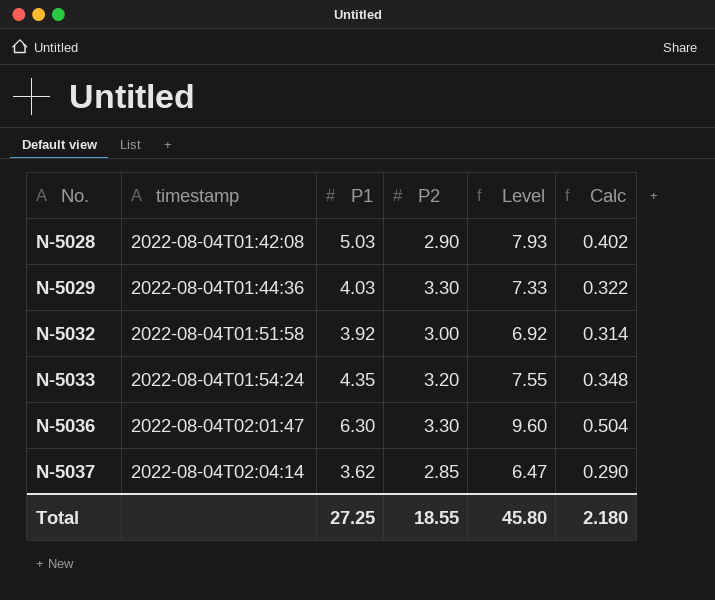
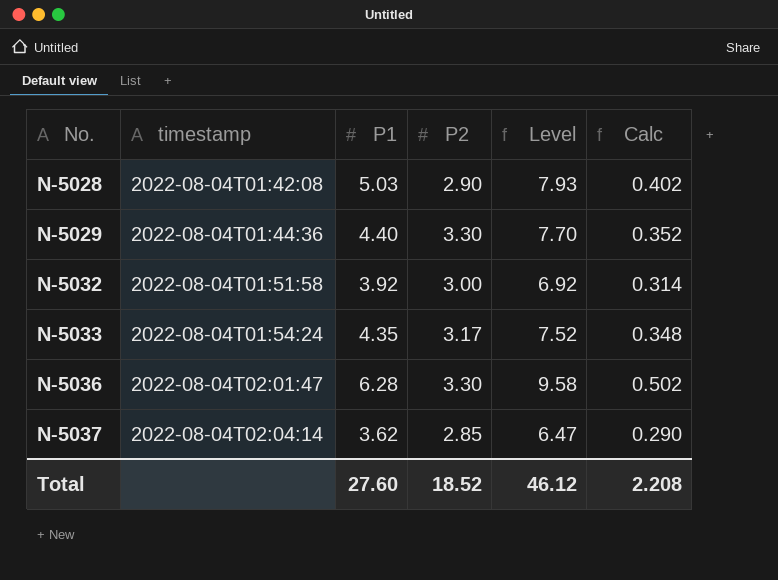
N-5029 | P1: 4.03 -> 4.40
N-5029 | Level: 7.33 -> 7.70
N-5029 | Calc: 0.322 -> 0.352
N-5033 | P2: 3.20 -> 3.17
N-5033 | Level: 7.55 -> 7.52
N-5036 | P1: 6.30 -> 6.28
N-5036 | Level: 9.60 -> 9.58
N-5036 | Calc: 0.504 -> 0.502
Total | P1: 27.25 -> 27.60
Total | P2: 18.55 -> 18.52
Total | Level: 45.80 -> 46.12
Total | Calc: 2.180 -> 2.208

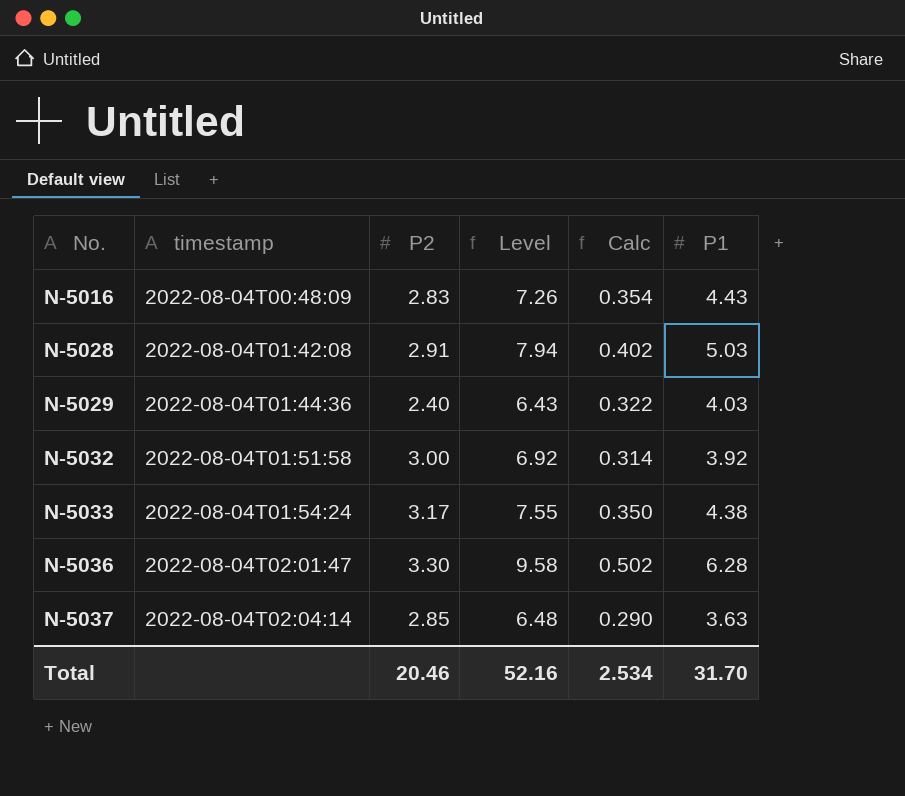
column P1 | position: 3 -> 6
row N-5016: none -> 2022-08-04T00:48:09 | 2.83 | 7.26 | 0.354 | 4.43
N-5028 | P2: 2.90 -> 2.91
N-5028 | Level: 7.93 -> 7.94
N-5029 | P2: 3.30 -> 2.40
N-5029 | Level: 7.70 -> 6.43
N-5029 | Calc: 0.352 -> 0.322
N-5029 | P1: 4.40 -> 4.03
N-5033 | Level: 7.52 -> 7.55
N-5033 | Calc: 0.348 -> 0.350
N-5033 | P1: 4.35 -> 4.38
N-5037 | Level: 6.47 -> 6.48
N-5037 | P1: 3.62 -> 3.63
Total | P2: 18.52 -> 20.46
Total | Level: 46.12 -> 52.16
Total | Calc: 2.208 -> 2.534
Total | P1: 27.60 -> 31.70

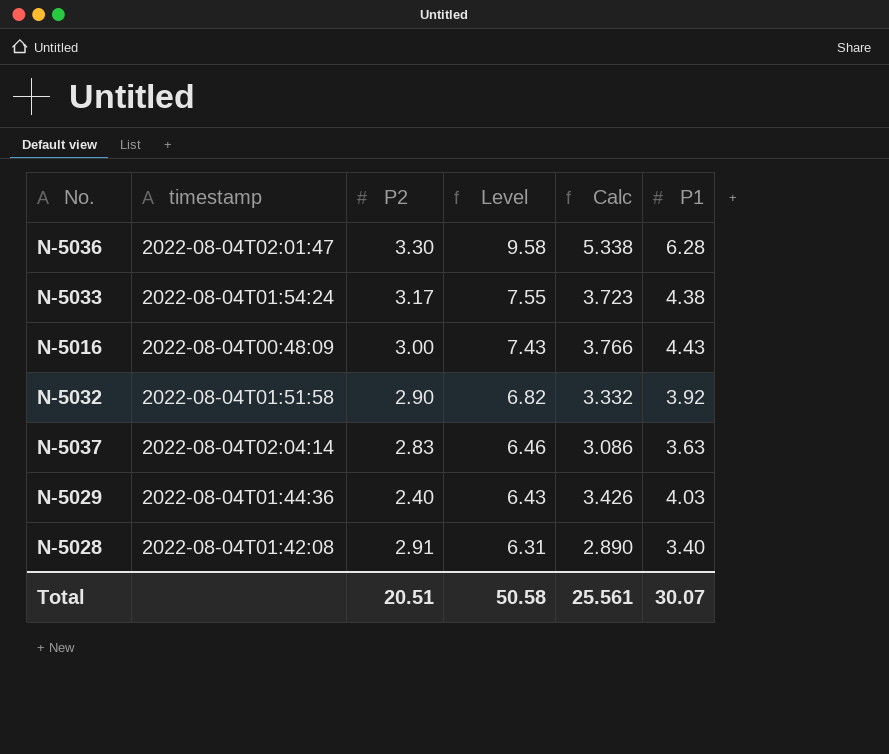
row order: No. ascending -> Level descending
column Calc | formula: [P1] * 0.08 -> [P1] * 0.85
N-5016 | P2: 2.83 -> 3.00
N-5016 | Level: 7.26 -> 7.43
N-5032 | P2: 3.00 -> 2.90
N-5032 | Level: 6.92 -> 6.82
N-5037 | P2: 2.85 -> 2.83
N-5037 | Level: 6.48 -> 6.46
N-5028 | Level: 7.94 -> 6.31
N-5028 | P1: 5.03 -> 3.40
Total | P2: 20.46 -> 20.51
Total | Level: 52.16 -> 50.58
Total | Calc: 2.534 -> 25.561
Total | P1: 31.70 -> 30.07

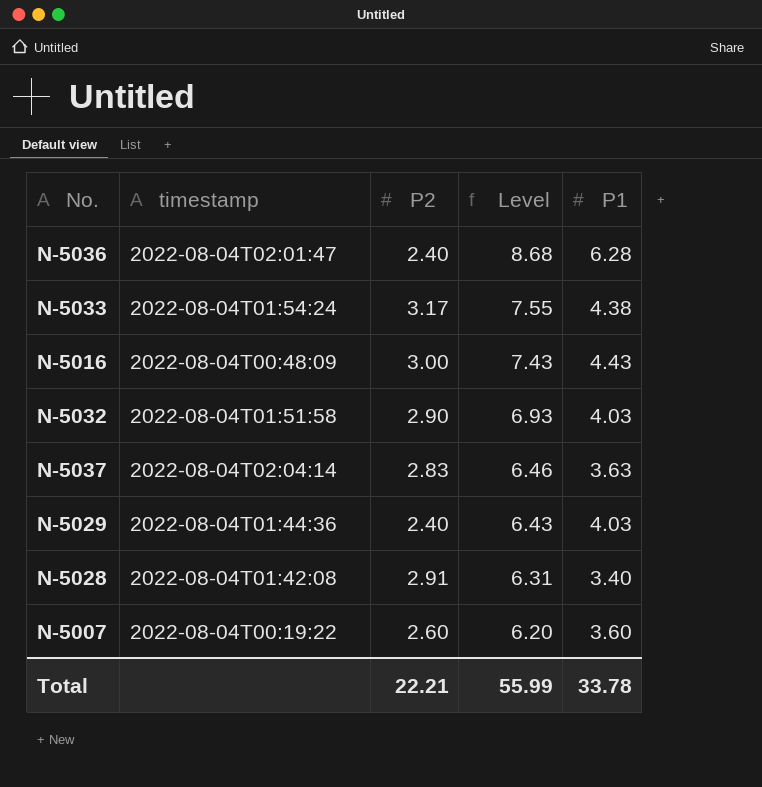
column Calc | formula: [P1] * 0.85 -> none
N-5036 | P2: 3.30 -> 2.40
N-5036 | Level: 9.58 -> 8.68
N-5032 | Level: 6.82 -> 6.93
N-5032 | P1: 3.92 -> 4.03
row N-5007: none -> 2022-08-04T00:19:22 | 2.60 | 6.20 | 3.60
Total | P2: 20.51 -> 22.21
Total | Level: 50.58 -> 55.99
Total | P1: 30.07 -> 33.78

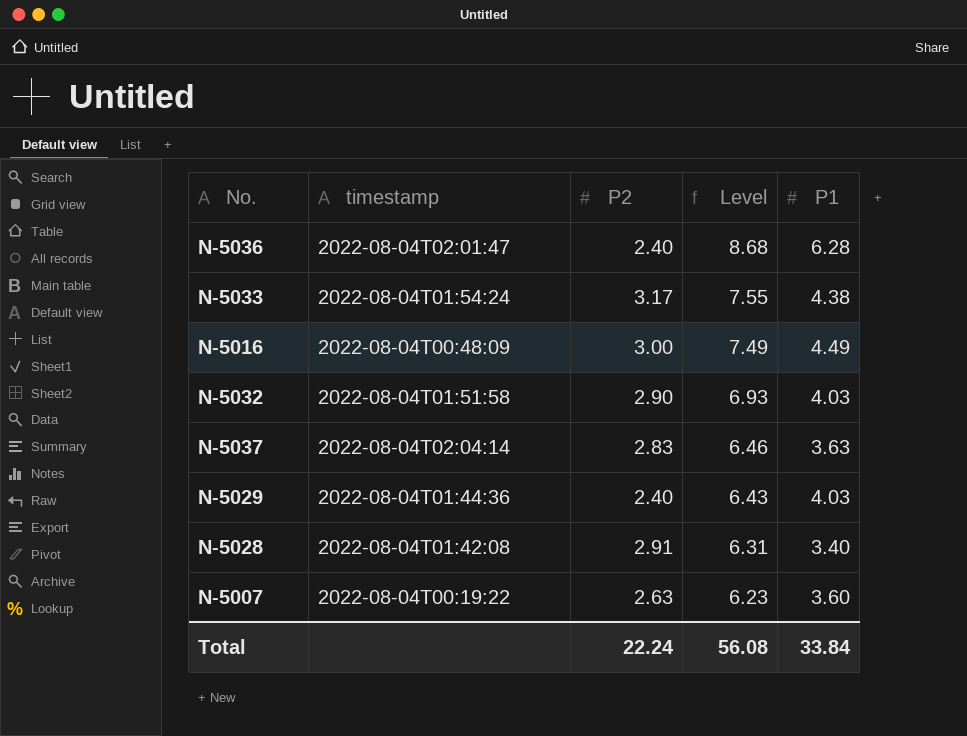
N-5016 | Level: 7.43 -> 7.49
N-5016 | P1: 4.43 -> 4.49
N-5007 | P2: 2.60 -> 2.63
N-5007 | Level: 6.20 -> 6.23
Total | P2: 22.21 -> 22.24
Total | Level: 55.99 -> 56.08
Total | P1: 33.78 -> 33.84

